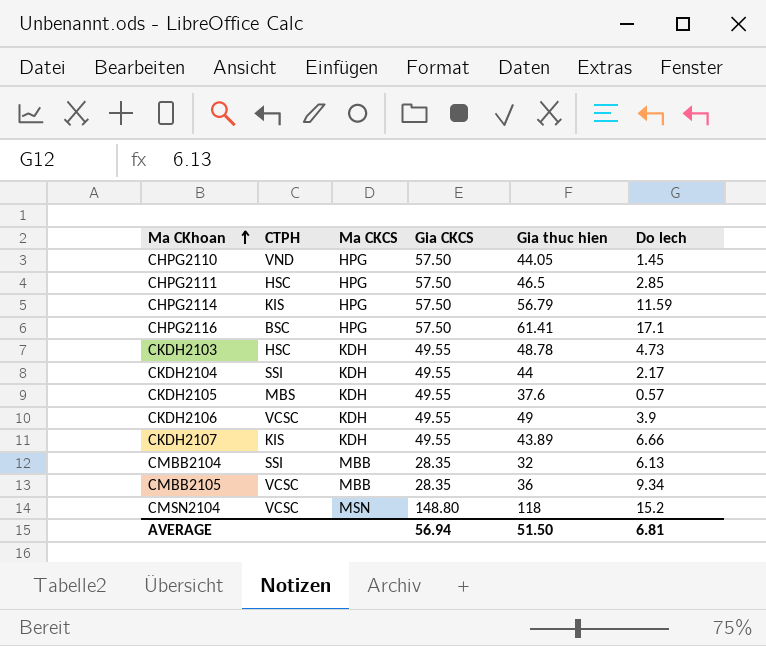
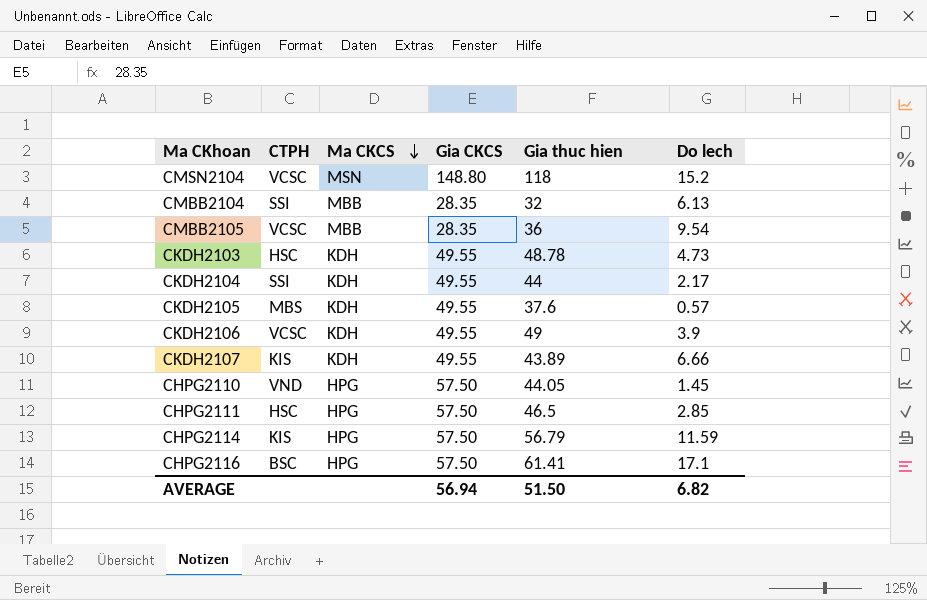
row order: Ma CKhoan ascending -> Ma CKCS descending
CMBB2105 | Do lech: 9.34 -> 9.54
AVERAGE | Do lech: 6.81 -> 6.82

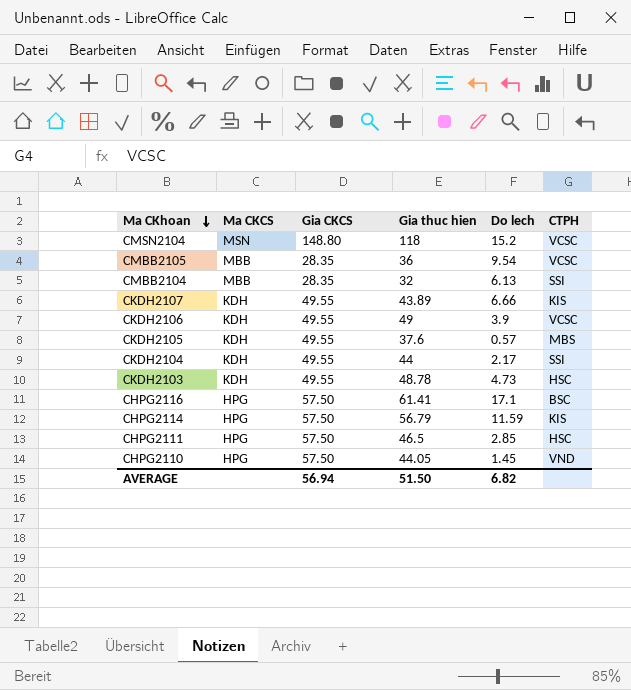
row order: Ma CKCS descending -> Ma CKhoan descending
column CTPH | position: 2 -> 6

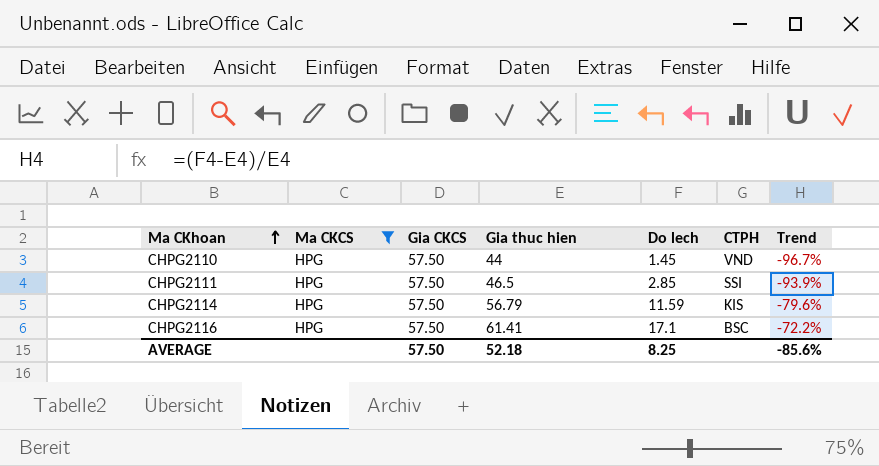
filter: none -> Ma CKCS = HPG
row order: Ma CKhoan descending -> Ma CKhoan ascending
column Trend | formula: none -> ([Do lech] - [Gia thuc hien]) / [Gia thuc hien]
CHPG2110 | Gia thuc hien: 44.05 -> 44
CHPG2111 | CTPH: HSC -> SSI
AVERAGE | Gia CKCS: 56.94 -> 57.50
AVERAGE | Gia thuc hien: 51.50 -> 52.18
AVERAGE | Do lech: 6.82 -> 8.25

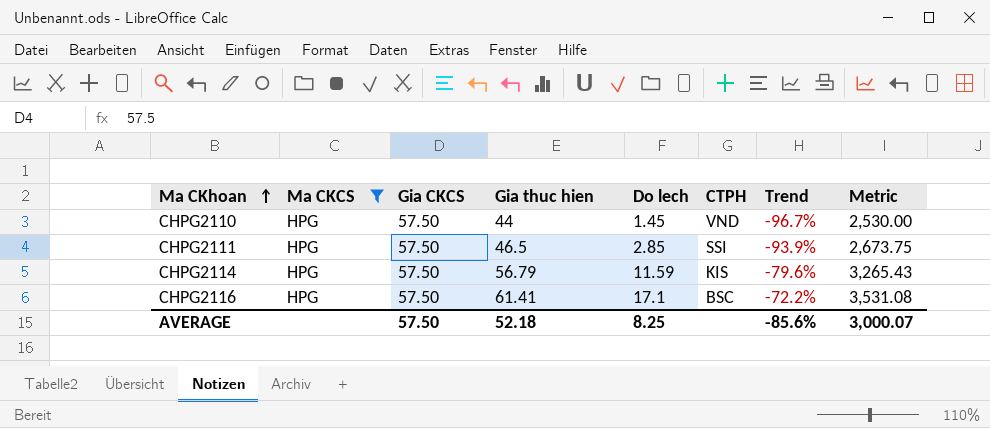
column Metric | formula: none -> [Gia CKCS] * [Gia thuc hien]

